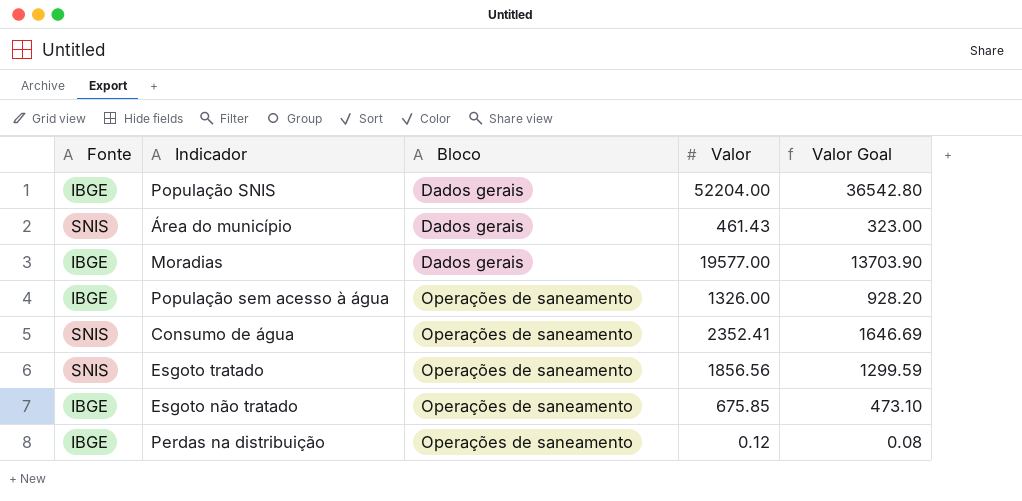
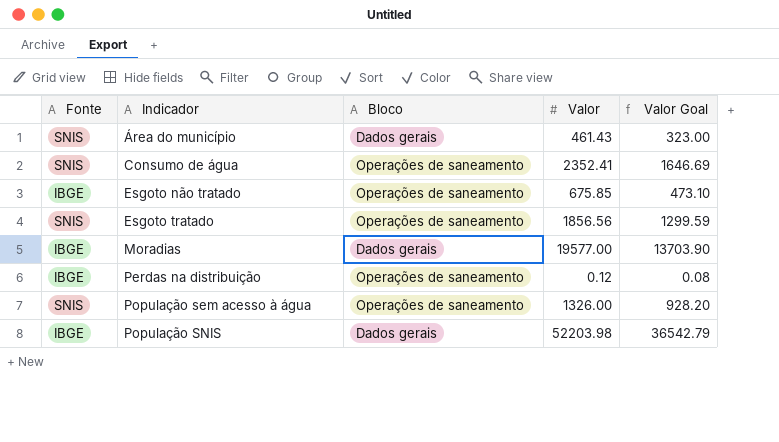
row order: Bloco ascending -> Indicador ascending
População sem acesso à água | Fonte: IBGE -> SNIS
População SNIS | Valor: 52204.00 -> 52203.98
População SNIS | Valor Goal: 36542.80 -> 36542.79

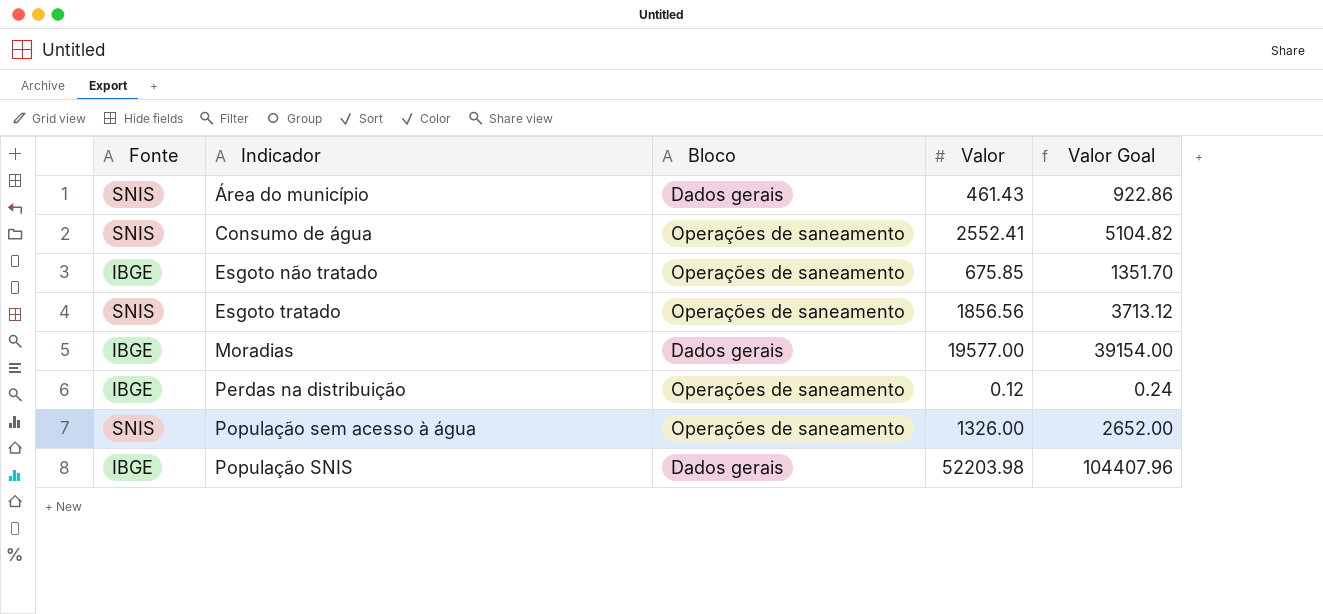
column Valor Goal | formula: [Valor] * 0.7 -> [Valor] * 2
Consumo de água | Valor: 2352.41 -> 2552.41

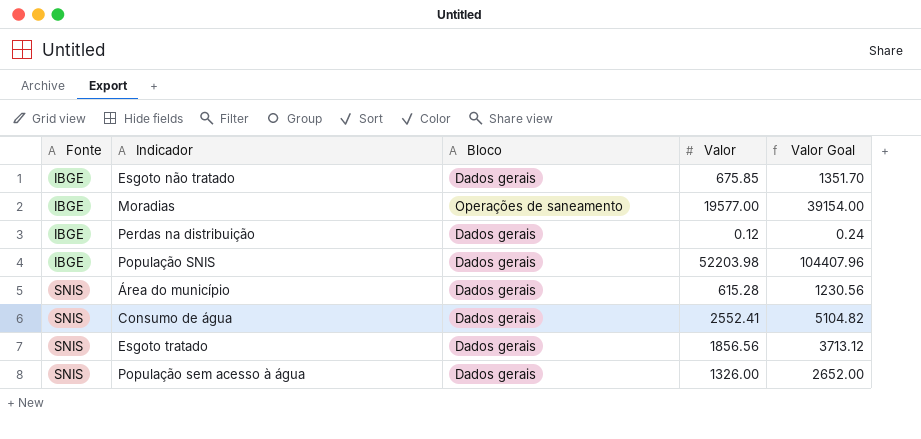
row order: Indicador ascending -> Fonte ascending
Esgoto não tratado | Bloco: Operações de saneamento -> Dados gerais
Moradias | Bloco: Dados gerais -> Operações de saneamento
Perdas na distribuição | Bloco: Operações de saneamento -> Dados gerais
Área do município | Valor: 461.43 -> 615.28
Área do município | Valor Goal: 922.86 -> 1230.56
Consumo de água | Bloco: Operações de saneamento -> Dados gerais
Esgoto tratado | Bloco: Operações de saneamento -> Dados gerais
População sem acesso à água | Bloco: Operações de saneamento -> Dados gerais

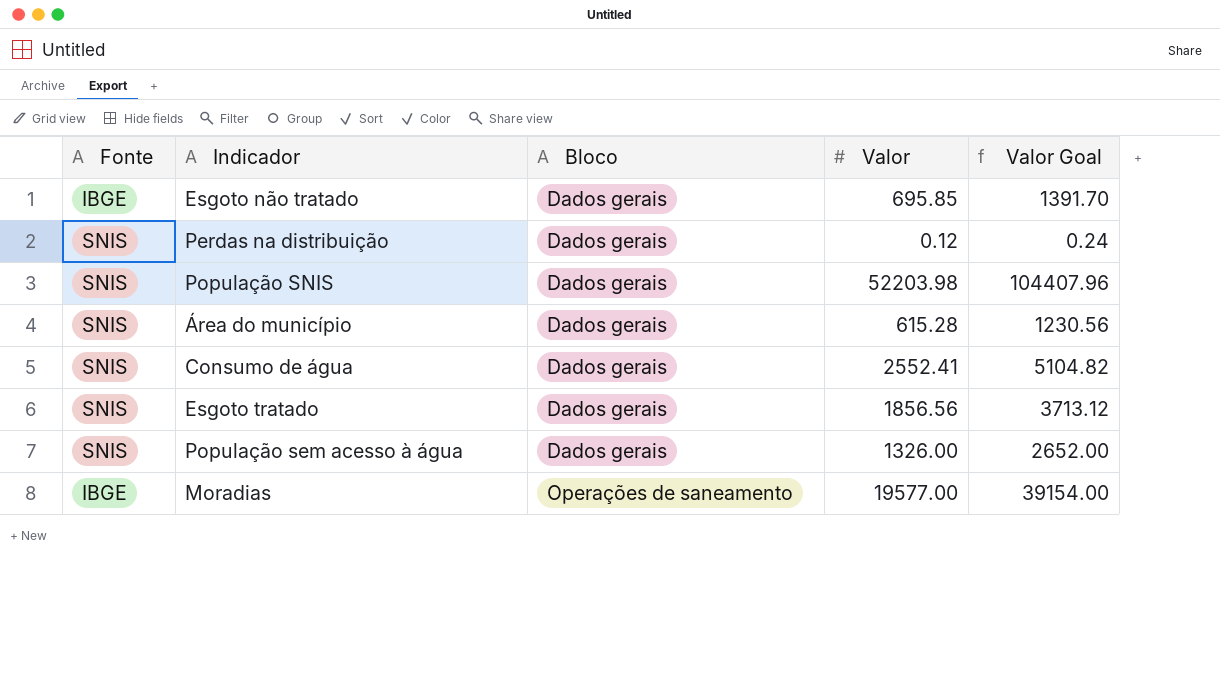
row order: Fonte ascending -> Bloco ascending
Esgoto não tratado | Valor: 675.85 -> 695.85
Esgoto não tratado | Valor Goal: 1351.70 -> 1391.70
Perdas na distribuição | Fonte: IBGE -> SNIS
População SNIS | Fonte: IBGE -> SNIS

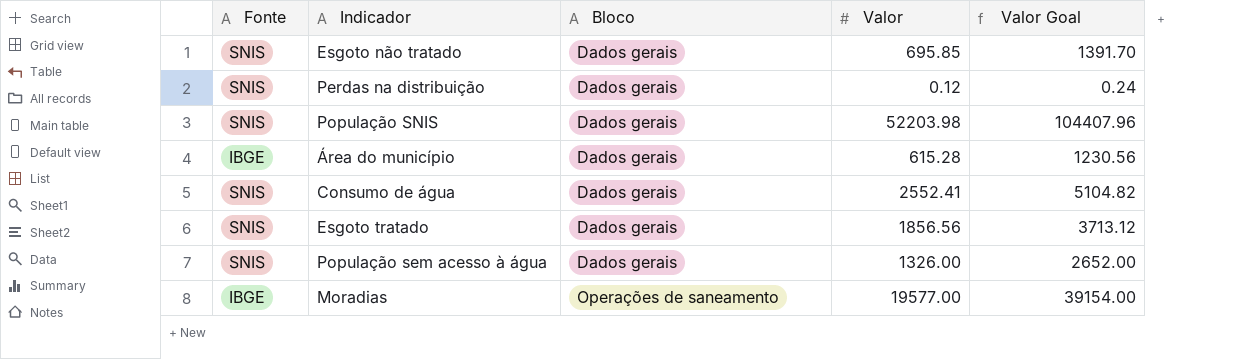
Esgoto não tratado | Fonte: IBGE -> SNIS
Área do município | Fonte: SNIS -> IBGE

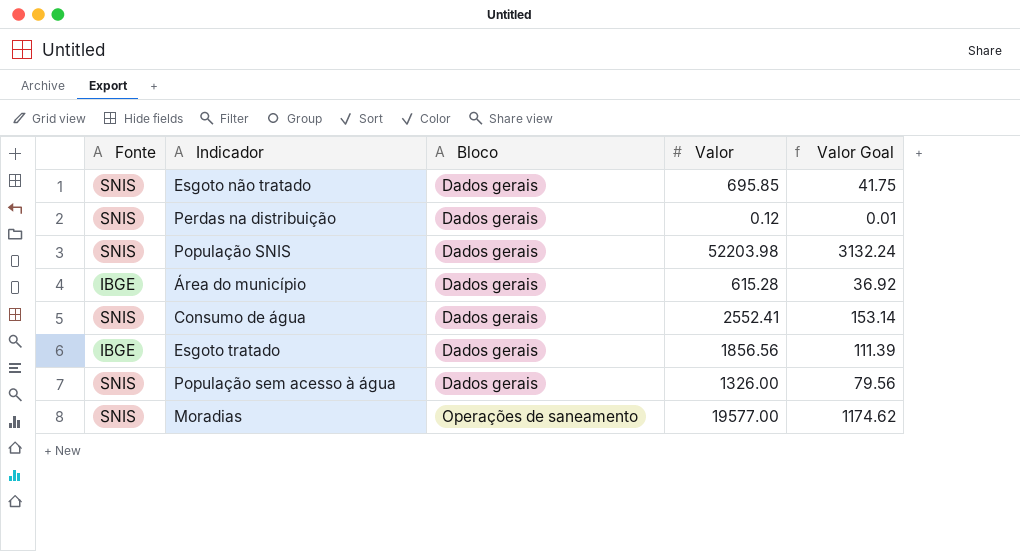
column Valor Goal | formula: [Valor] * 2 -> [Valor] * 0.06
Esgoto tratado | Fonte: SNIS -> IBGE
Moradias | Fonte: IBGE -> SNIS

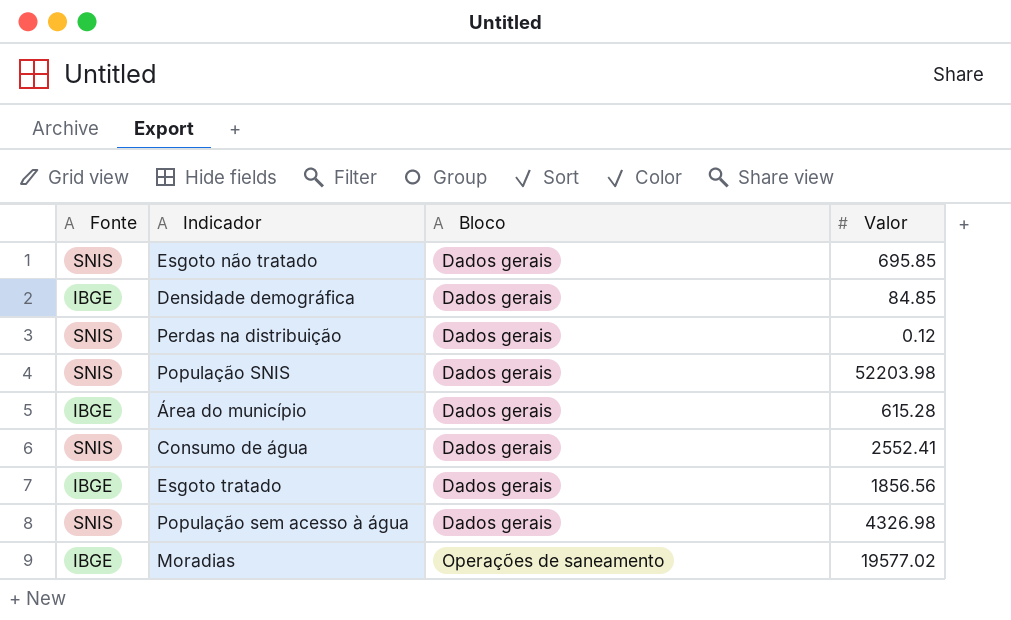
column Valor Goal | formula: [Valor] * 0.06 -> none
row Densidade demográfica: none -> IBGE | Dados gerais | 84.85
População sem acesso à água | Valor: 1326.00 -> 4326.98
Moradias | Fonte: SNIS -> IBGE
Moradias | Valor: 19577.00 -> 19577.02

